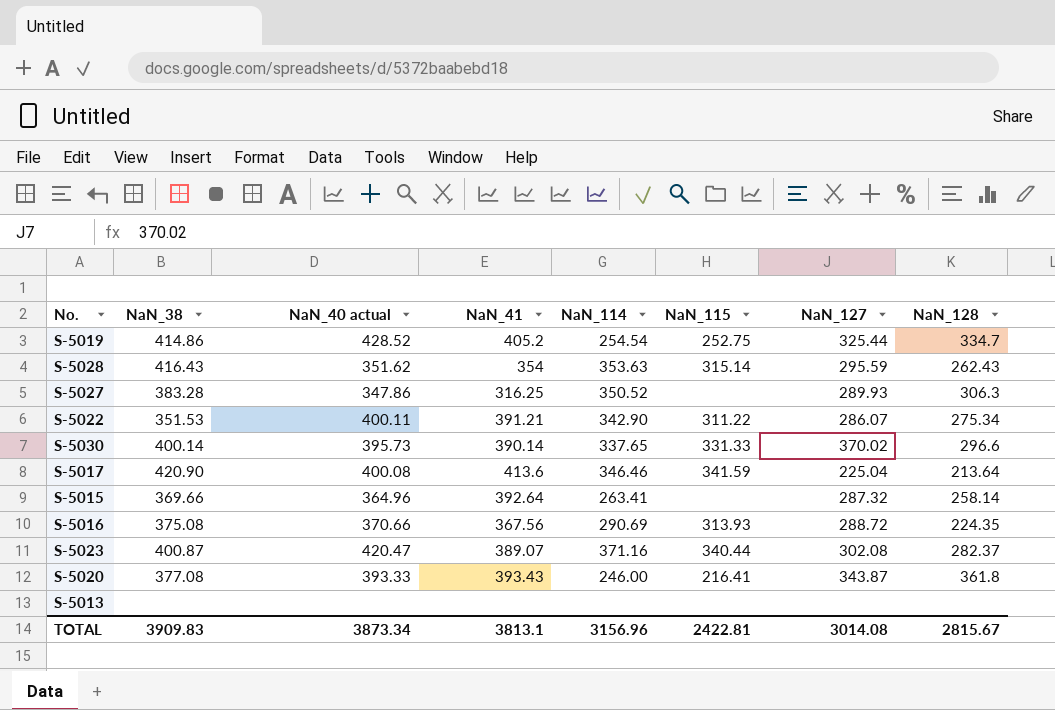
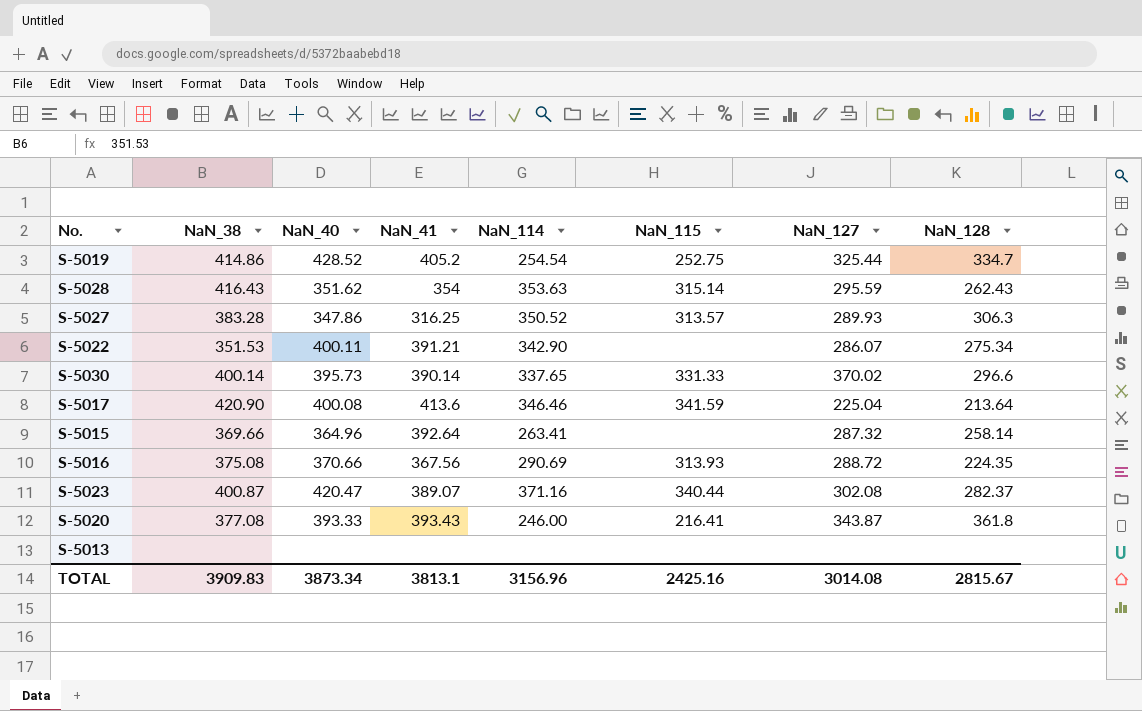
column name: NaN_40 actual -> NaN_40
S-5027 | NaN_115: none -> 313.57
S-5022 | NaN_115: 311.22 -> none
TOTAL | NaN_115: 2422.81 -> 2425.16

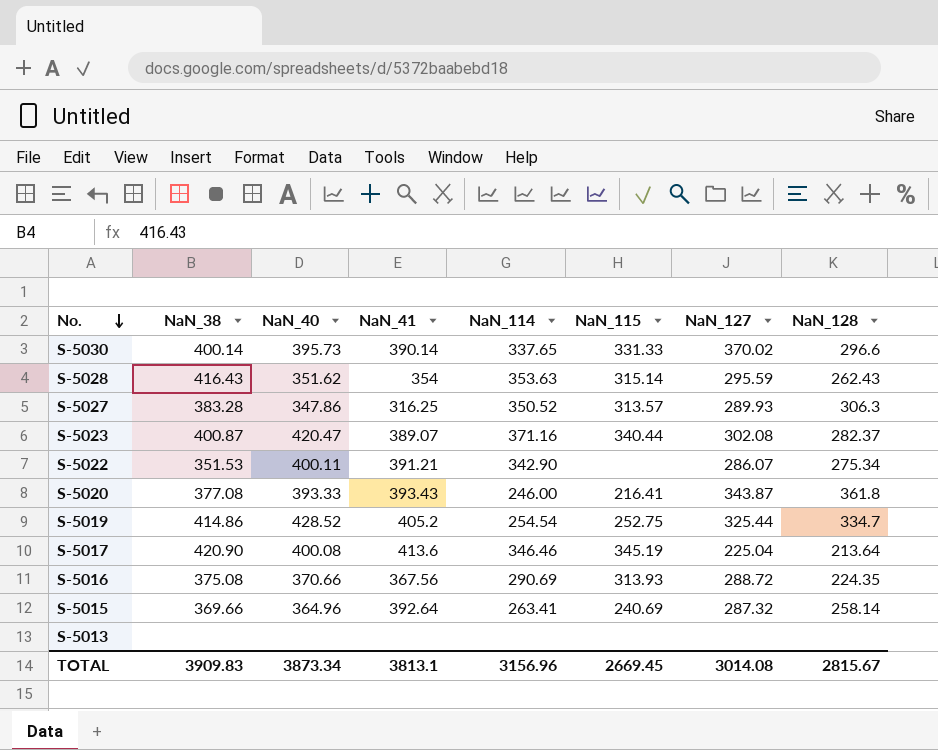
row order: none -> No. descending
S-5017 | NaN_115: 341.59 -> 345.19
S-5015 | NaN_115: none -> 240.69
TOTAL | NaN_115: 2425.16 -> 2669.45

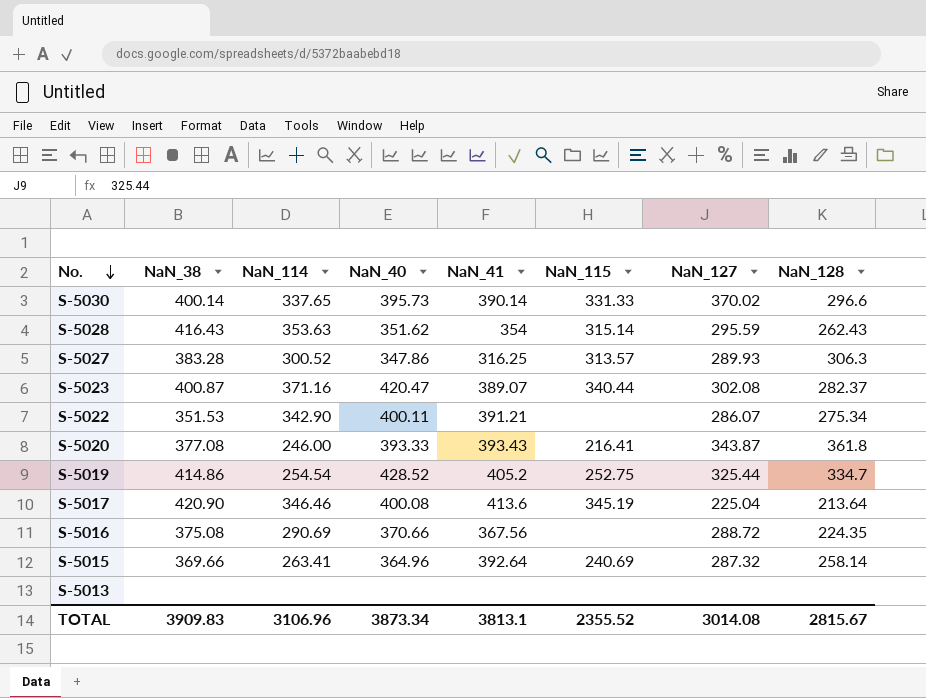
column NaN_114 | position: 5 -> 3
S-5027 | NaN_114: 350.52 -> 300.52
S-5016 | NaN_115: 313.93 -> none
TOTAL | NaN_114: 3156.96 -> 3106.96
TOTAL | NaN_115: 2669.45 -> 2355.52

